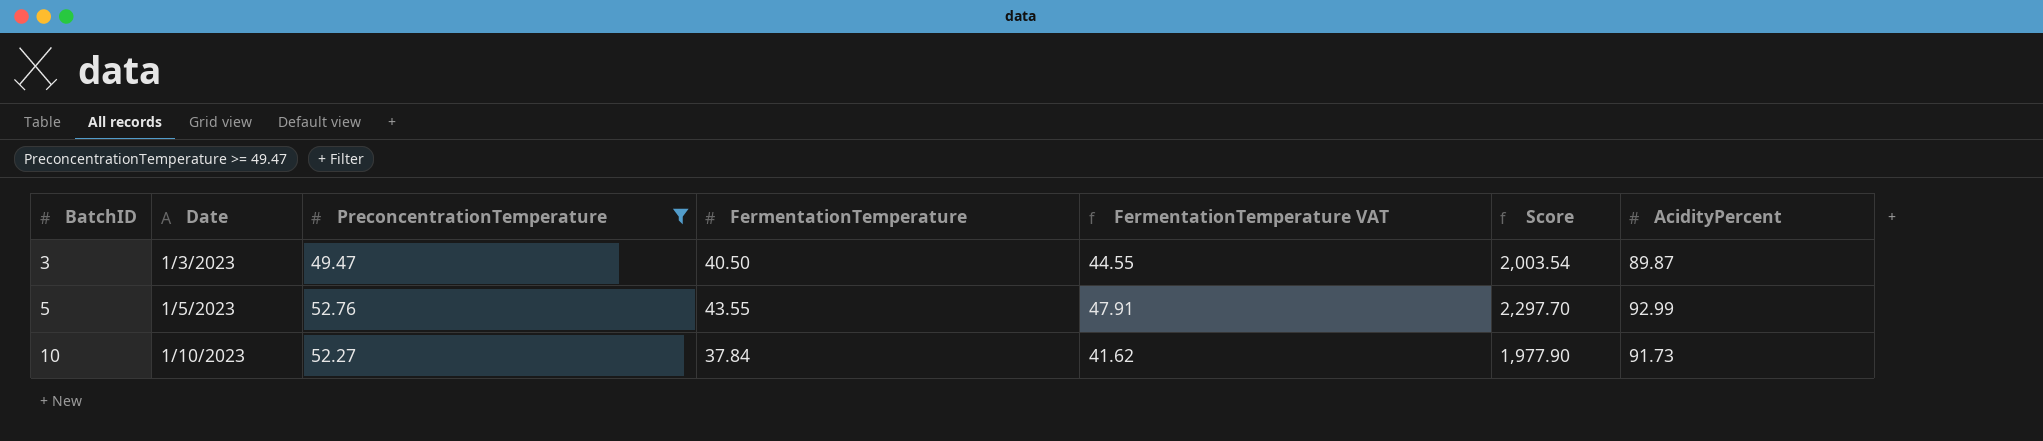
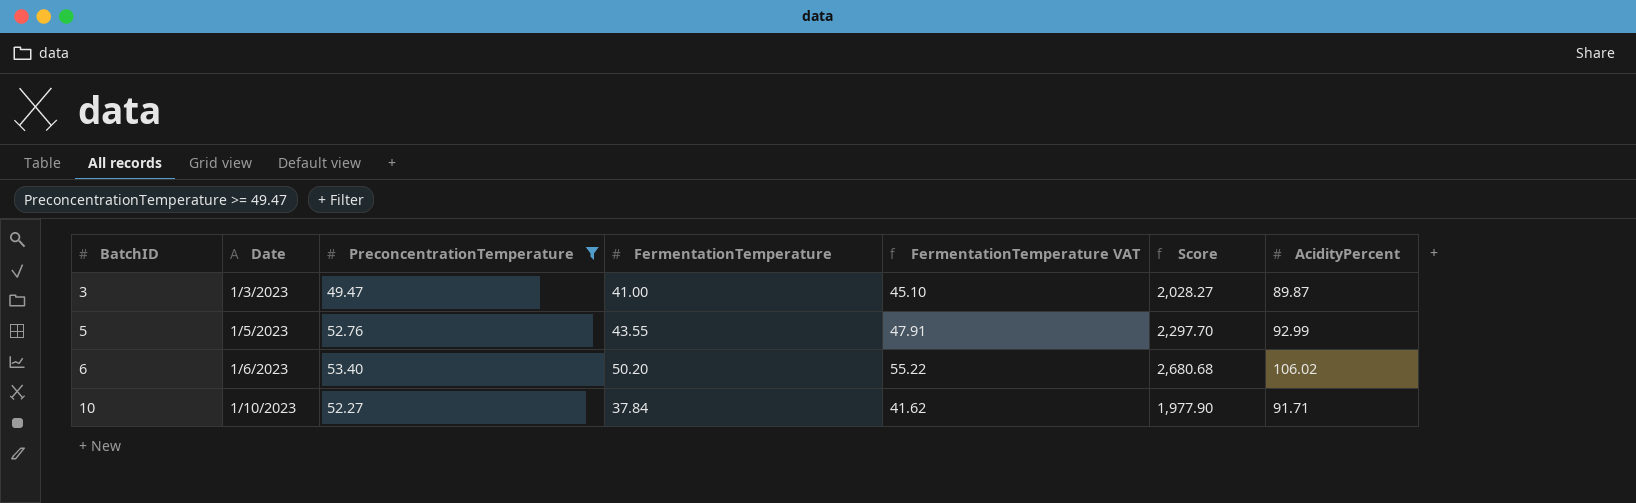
3 | FermentationTemperature: 40.50 -> 41.00
3 | FermentationTemperature VAT: 44.55 -> 45.10
3 | Score: 2,003.54 -> 2,028.27
row 6: none -> 1/6/2023 | 53.40 | 50.20 | 55.22 | 2,680.68 | 106.02
10 | AcidityPercent: 91.73 -> 91.71

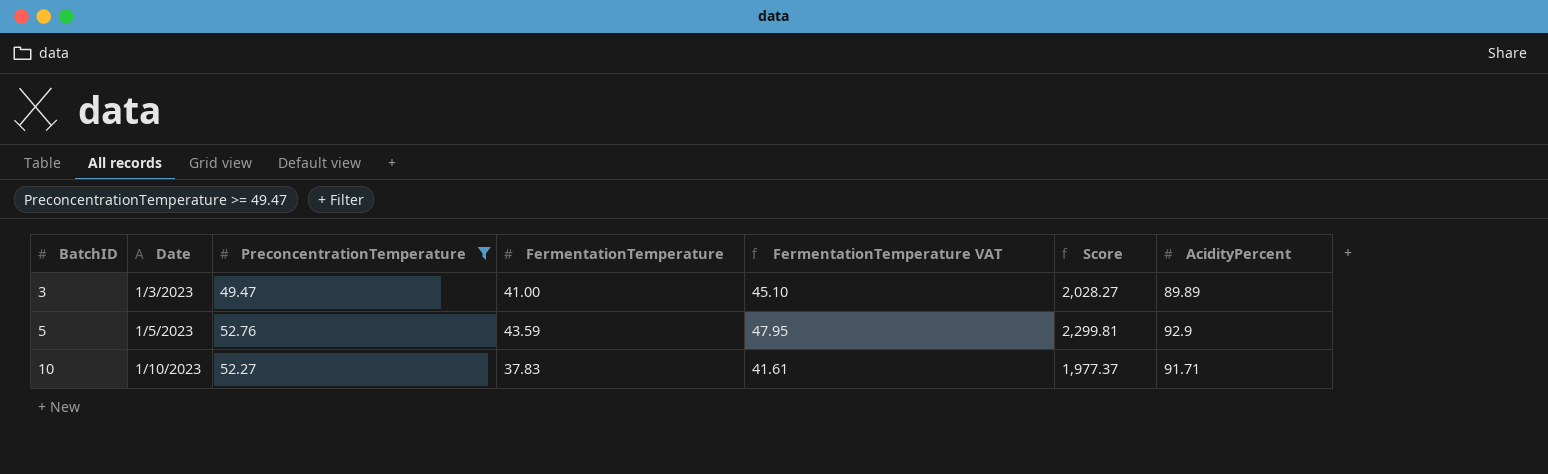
row 6: 1/6/2023 | 53.40 | 50.20 | 55.22 | 2,680.68 | 106.02 -> none
3 | AcidityPercent: 89.87 -> 89.89
5 | FermentationTemperature: 43.55 -> 43.59
5 | FermentationTemperature VAT: 47.91 -> 47.95
5 | Score: 2,297.70 -> 2,299.81
5 | AcidityPercent: 92.99 -> 92.9
10 | FermentationTemperature: 37.84 -> 37.83
10 | FermentationTemperature VAT: 41.62 -> 41.61
10 | Score: 1,977.90 -> 1,977.37

